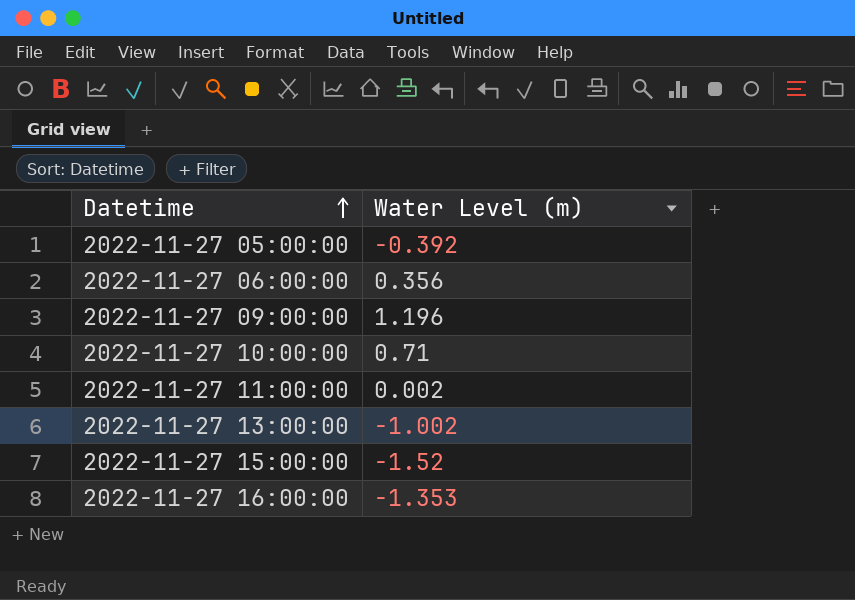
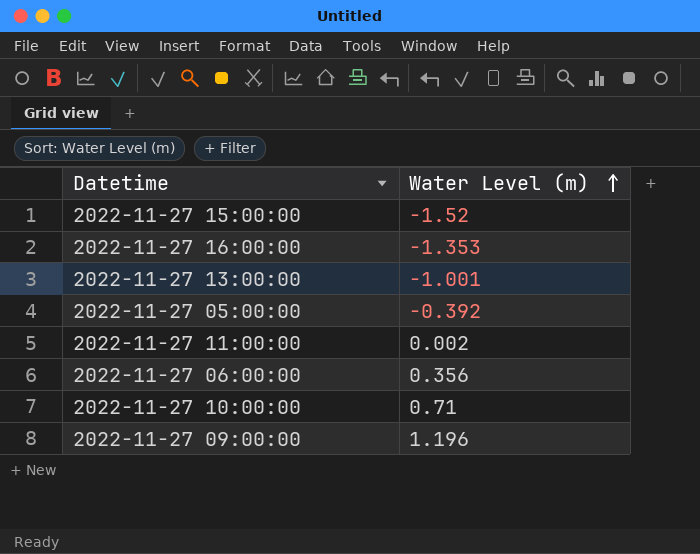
row order: Datetime ascending -> Water Level (m) ascending
2022-11-27 13:00:00 | Water Level (m): -1.002 -> -1.001

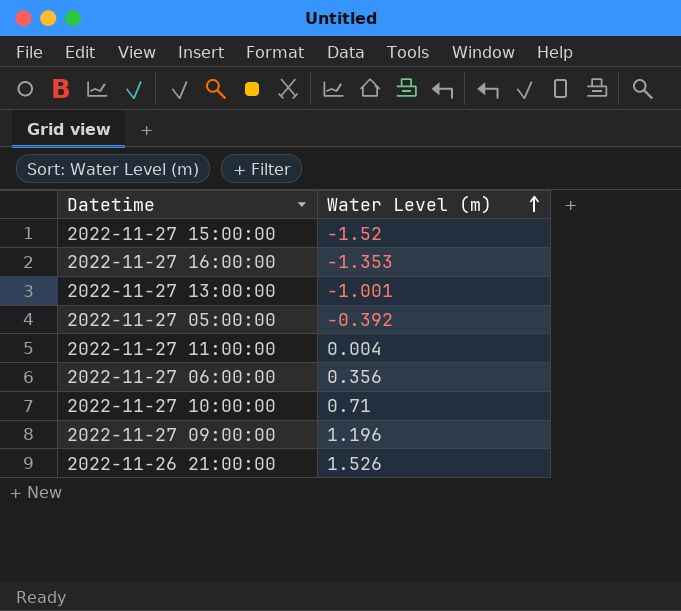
2022-11-27 11:00:00 | Water Level (m): 0.002 -> 0.004
row 2022-11-26 21:00:00: none -> 1.526

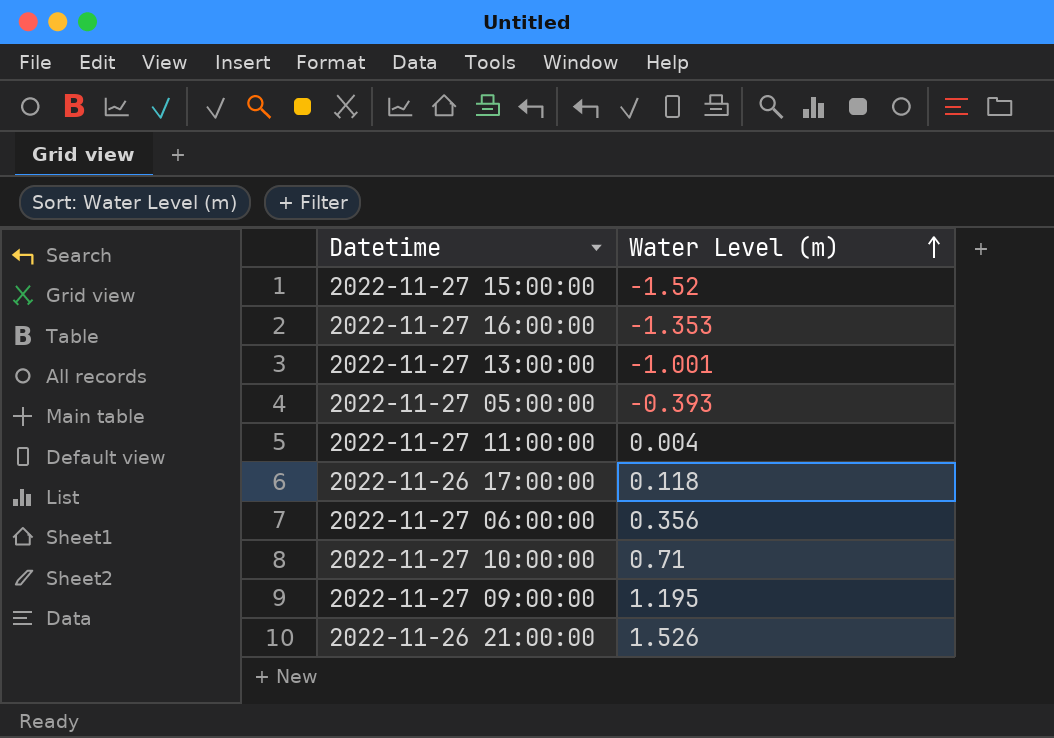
2022-11-27 05:00:00 | Water Level (m): -0.392 -> -0.393
row 2022-11-26 17:00:00: none -> 0.118
2022-11-27 09:00:00 | Water Level (m): 1.196 -> 1.195

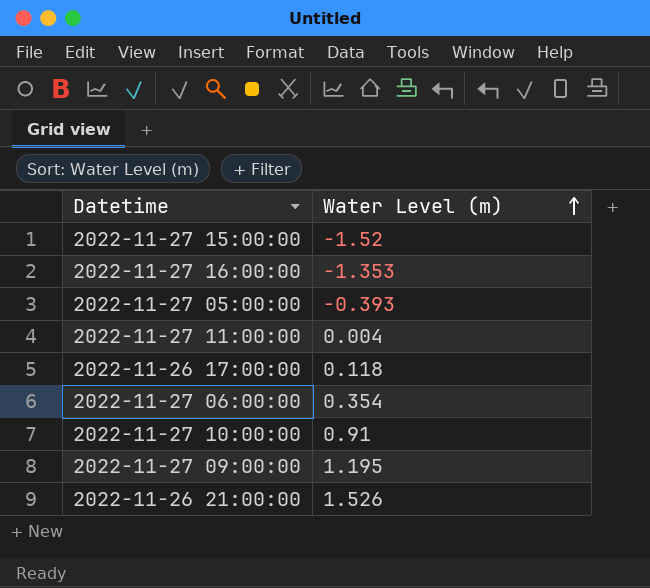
row 2022-11-27 13:00:00: -1.001 -> none
2022-11-27 06:00:00 | Water Level (m): 0.356 -> 0.354
2022-11-27 10:00:00 | Water Level (m): 0.71 -> 0.91

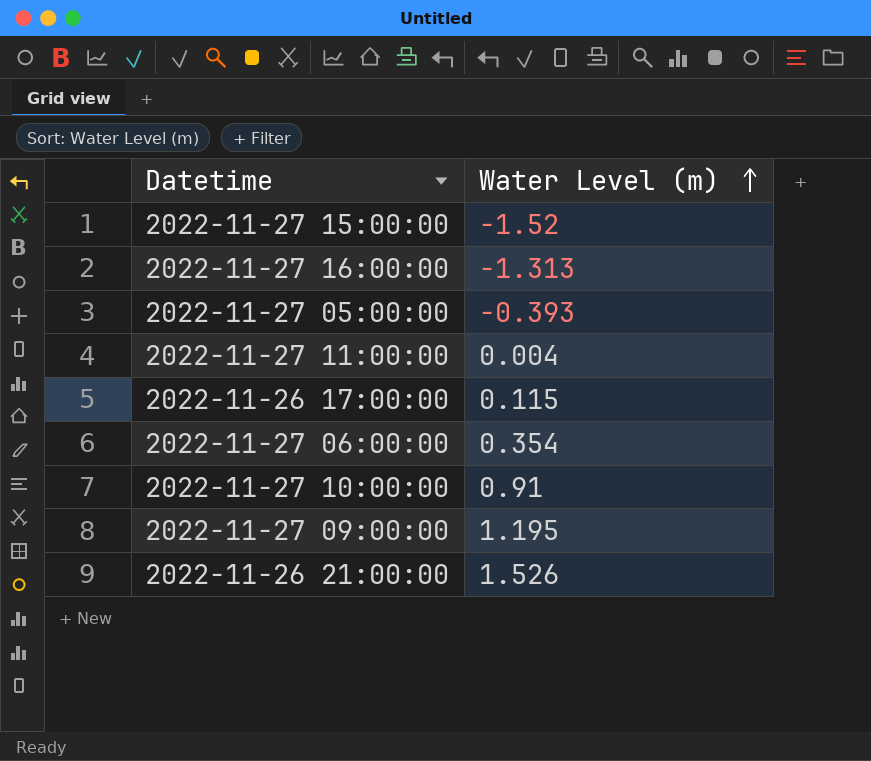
2022-11-27 16:00:00 | Water Level (m): -1.353 -> -1.313
2022-11-26 17:00:00 | Water Level (m): 0.118 -> 0.115

